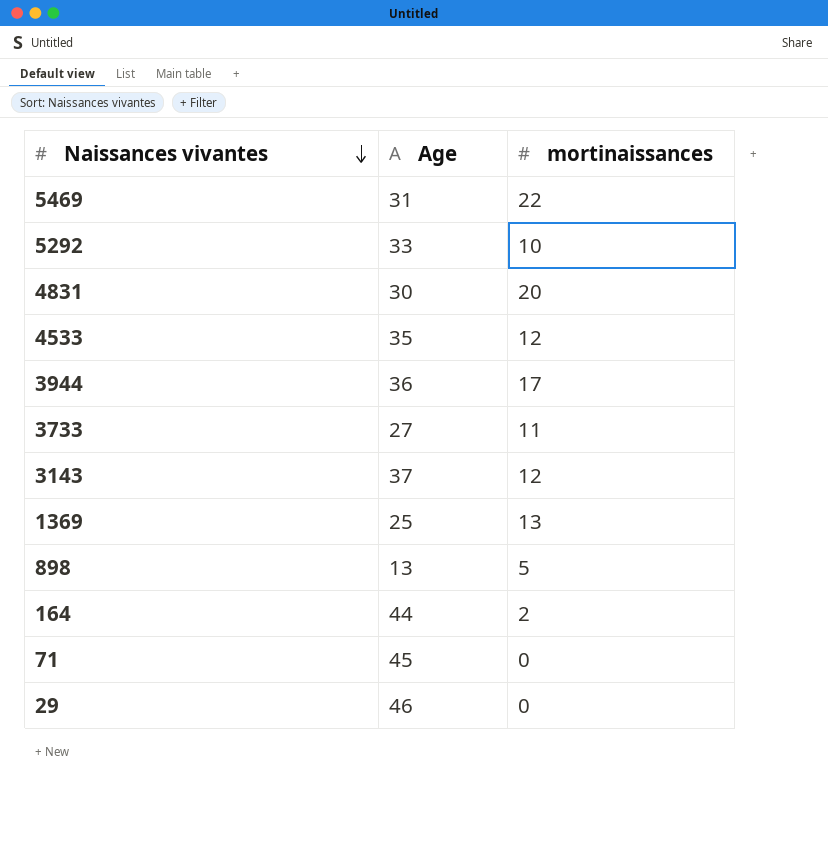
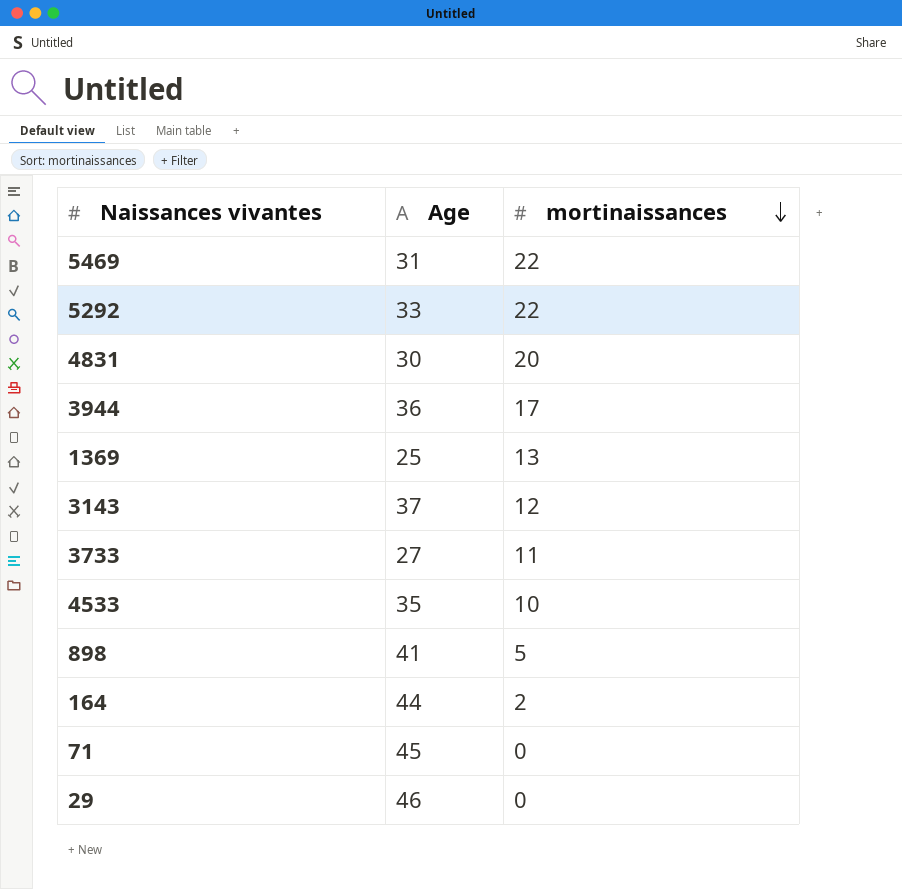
row order: Naissances vivantes descending -> mortinaissances descending
5292 | mortinaissances: 10 -> 22
4533 | mortinaissances: 12 -> 10
898 | Age: 13 -> 41

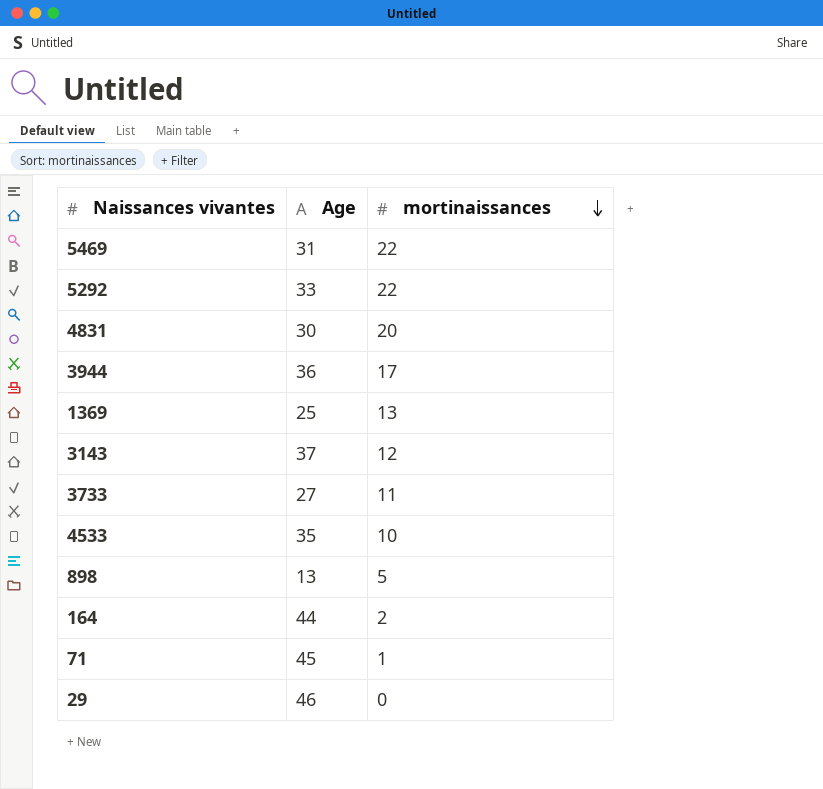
898 | Age: 41 -> 13
71 | mortinaissances: 0 -> 1

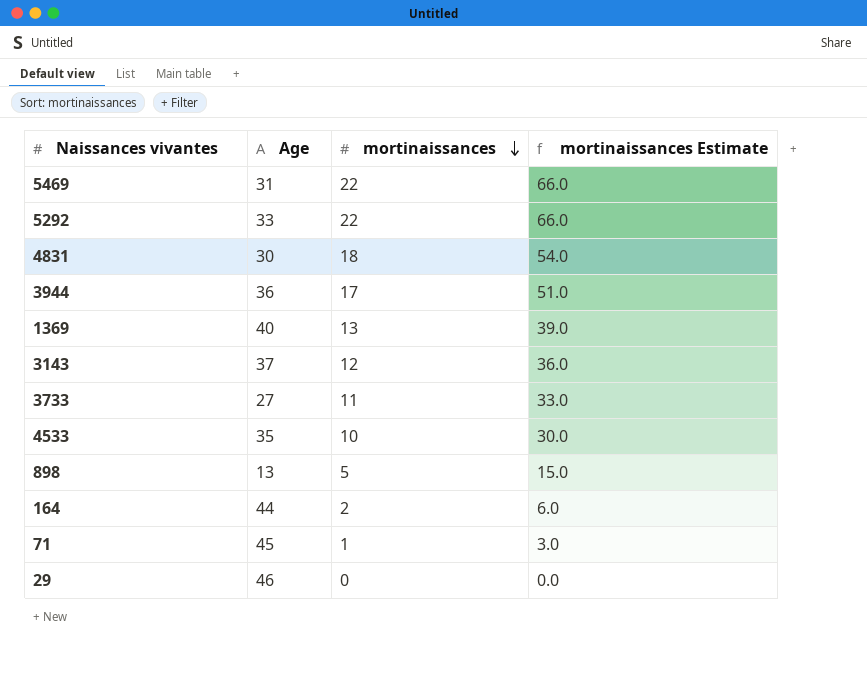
column mortinaissances Estimate | formula: none -> [mortinaissances] * 3
4831 | mortinaissances: 20 -> 18
1369 | Age: 25 -> 40

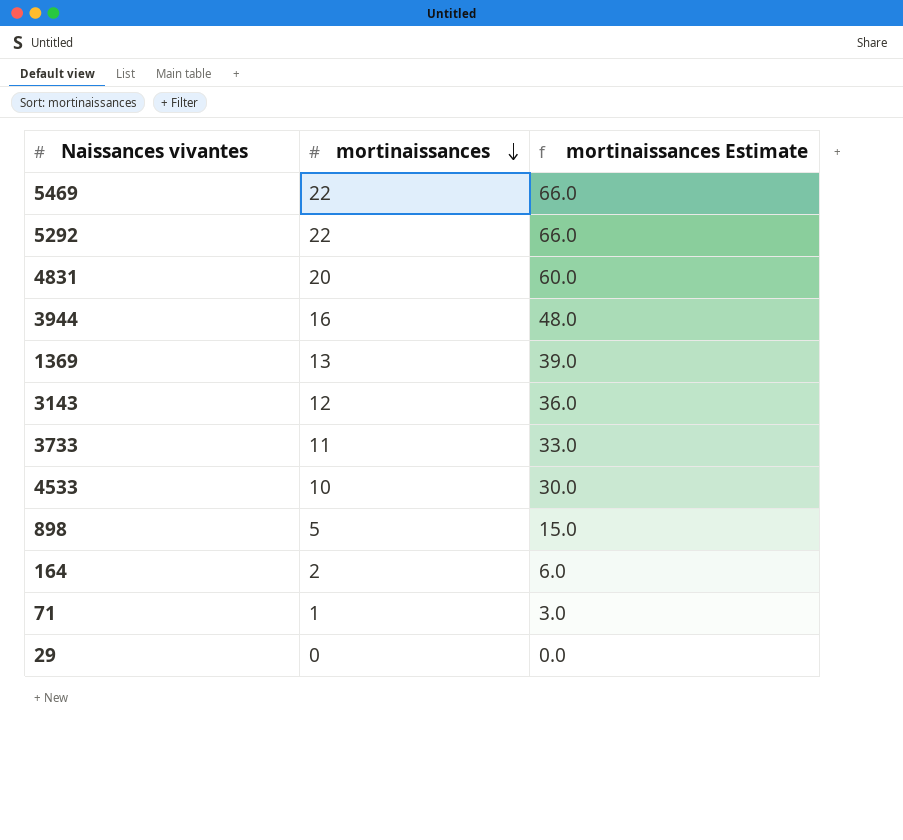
column Age | position: 2 -> none
4831 | mortinaissances: 18 -> 20
4831 | mortinaissances Estimate: 54.0 -> 60.0
3944 | mortinaissances: 17 -> 16
3944 | mortinaissances Estimate: 51.0 -> 48.0

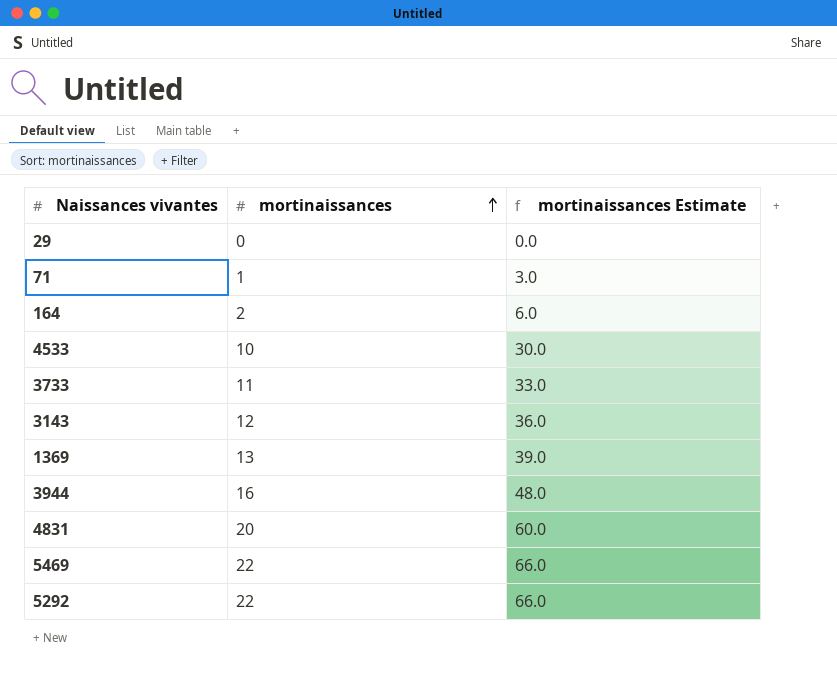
row order: mortinaissances descending -> mortinaissances ascending
row 898: 5 | 15.0 -> none

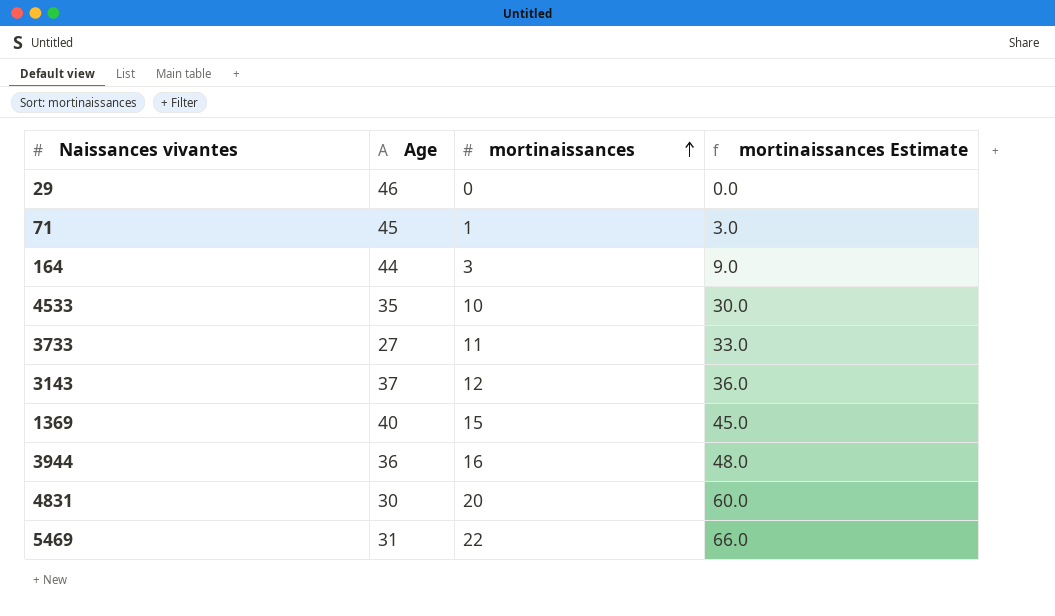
column Age | position: none -> 2
row 5292: 22 | 66.0 -> none
164 | mortinaissances: 2 -> 3
164 | mortinaissances Estimate: 6.0 -> 9.0
1369 | mortinaissances: 13 -> 15
1369 | mortinaissances Estimate: 39.0 -> 45.0

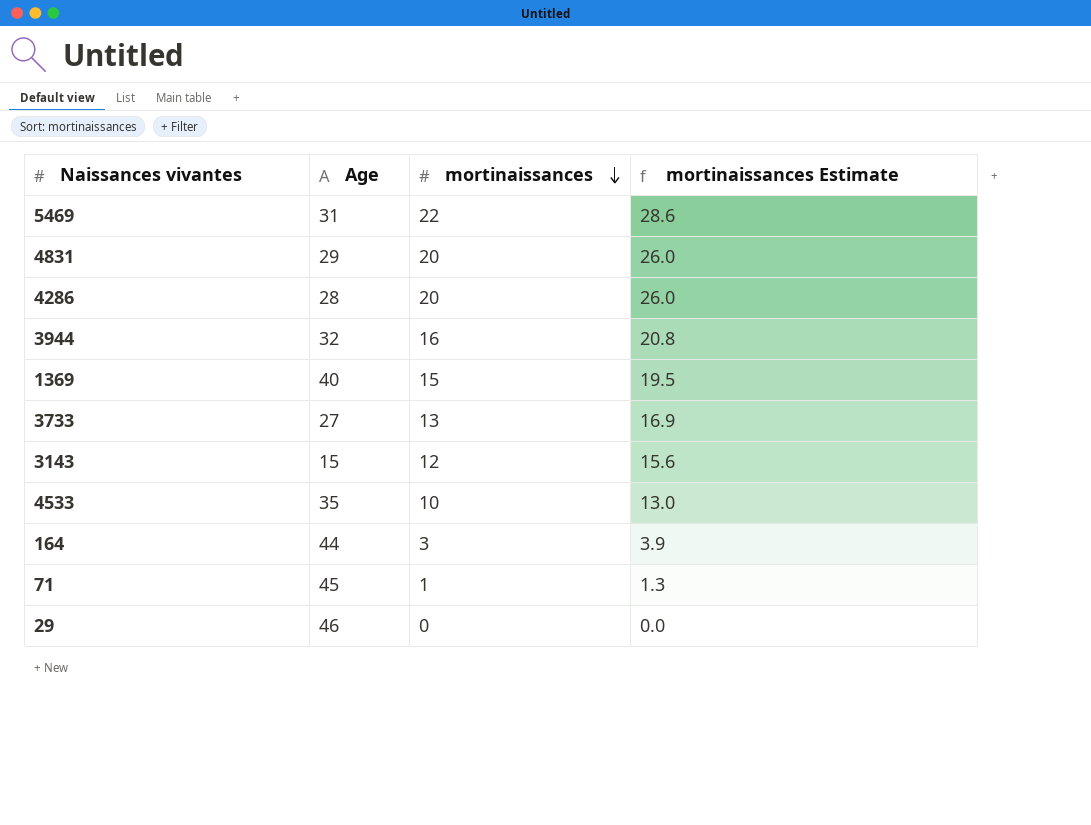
row order: mortinaissances ascending -> mortinaissances descending
column mortinaissances Estimate | formula: [mortinaissances] * 3 -> [mortinaissances] * 1.3
4831 | Age: 30 -> 29
row 4286: none -> 28 | 20 | 26.0
3944 | Age: 36 -> 32
3733 | mortinaissances: 11 -> 13
3143 | Age: 37 -> 15

